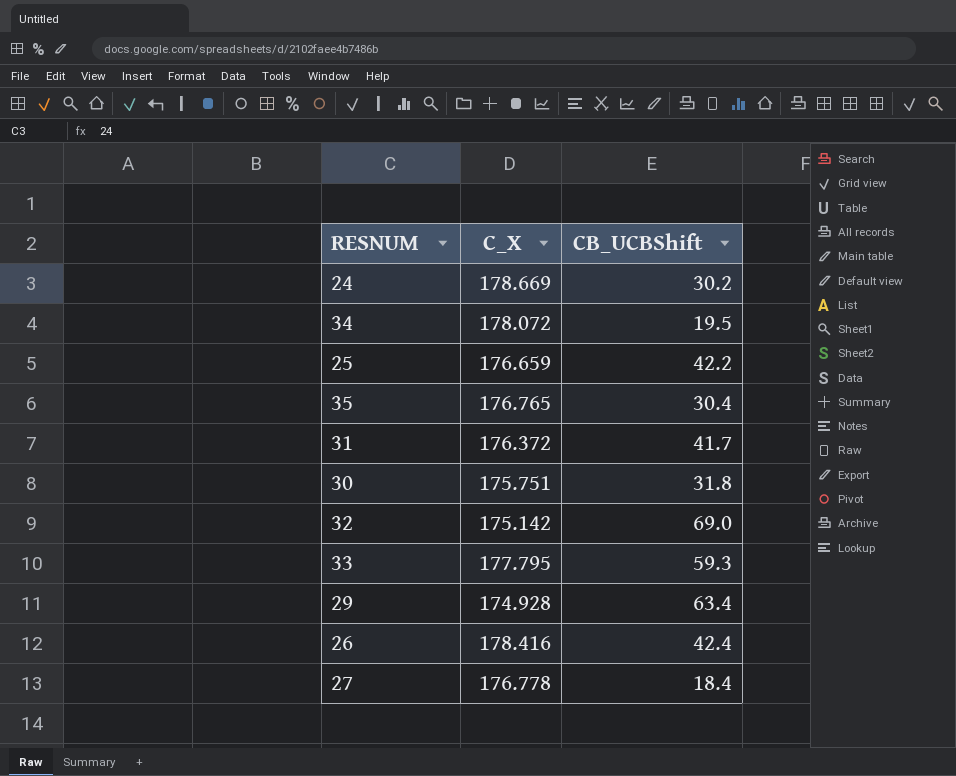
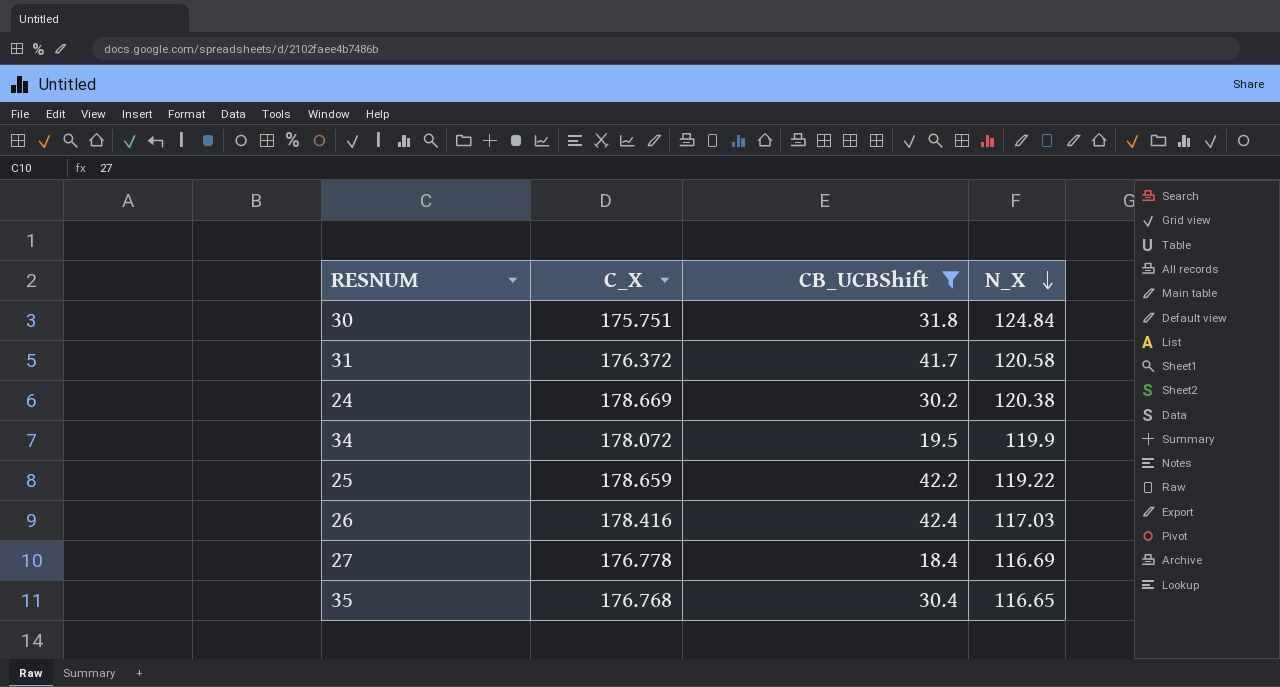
filter: none -> CB_UCBShift <= 42.4
row order: none -> N_X descending
column N_X | position: none -> 4
25 | C_X: 176.659 -> 178.659
35 | C_X: 176.765 -> 176.768

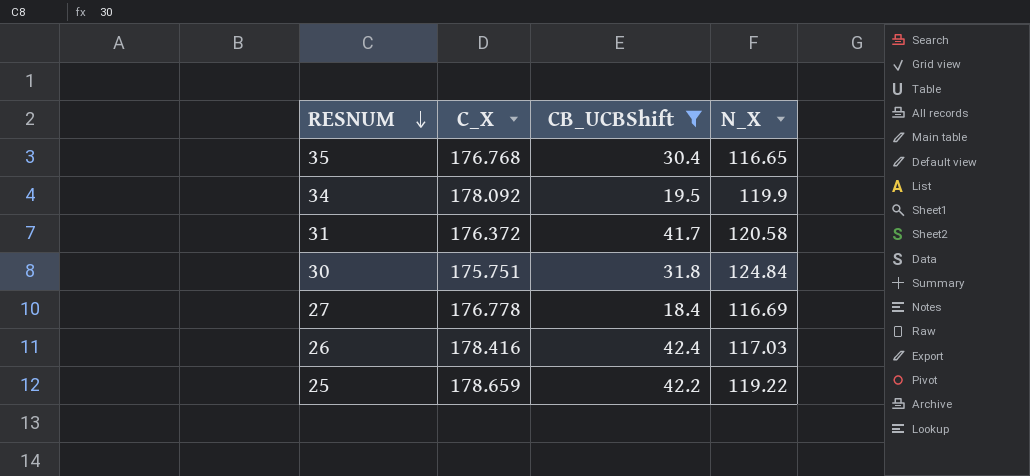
row order: N_X descending -> RESNUM descending
row 24: 178.669 | 30.2 | 120.38 -> none
34 | C_X: 178.072 -> 178.092

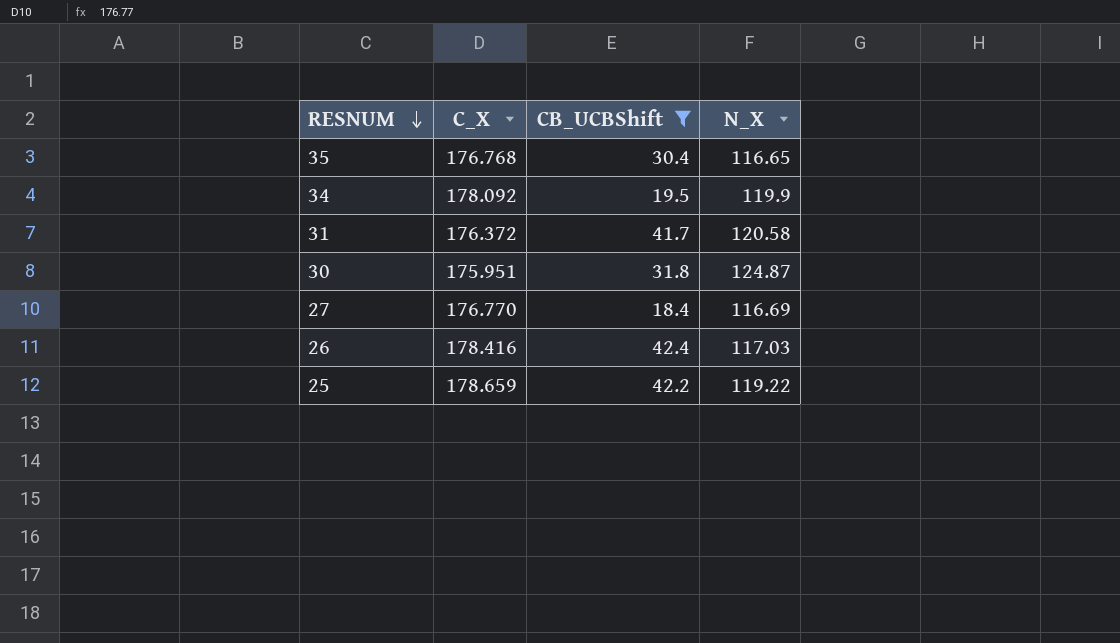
30 | C_X: 175.751 -> 175.951
30 | N_X: 124.84 -> 124.87
27 | C_X: 176.778 -> 176.770

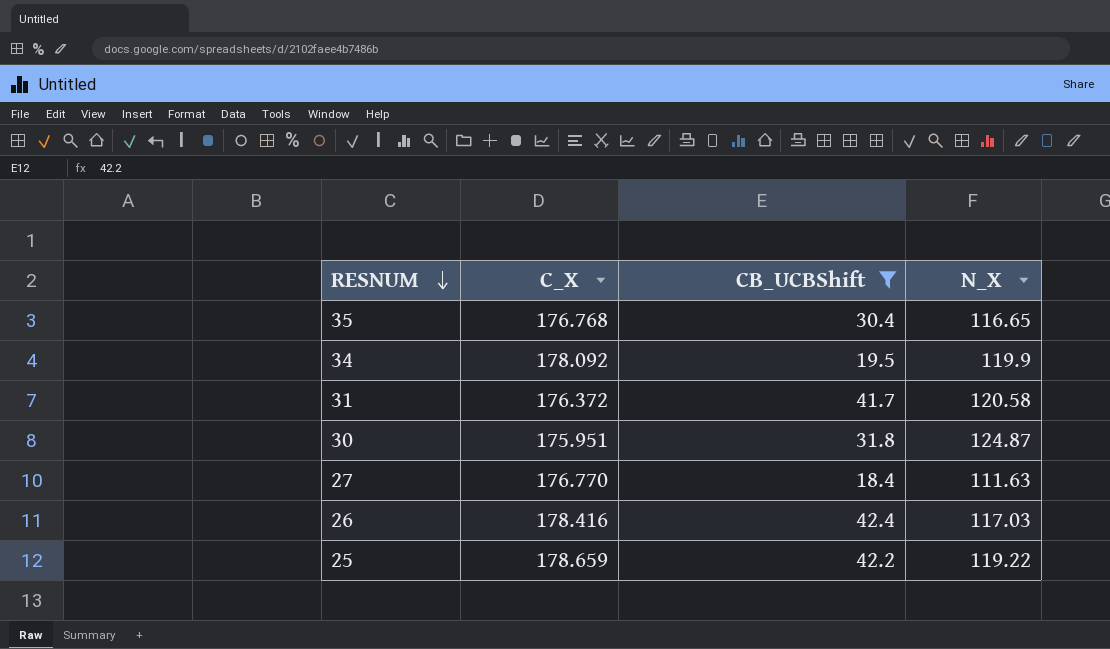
27 | N_X: 116.69 -> 111.63

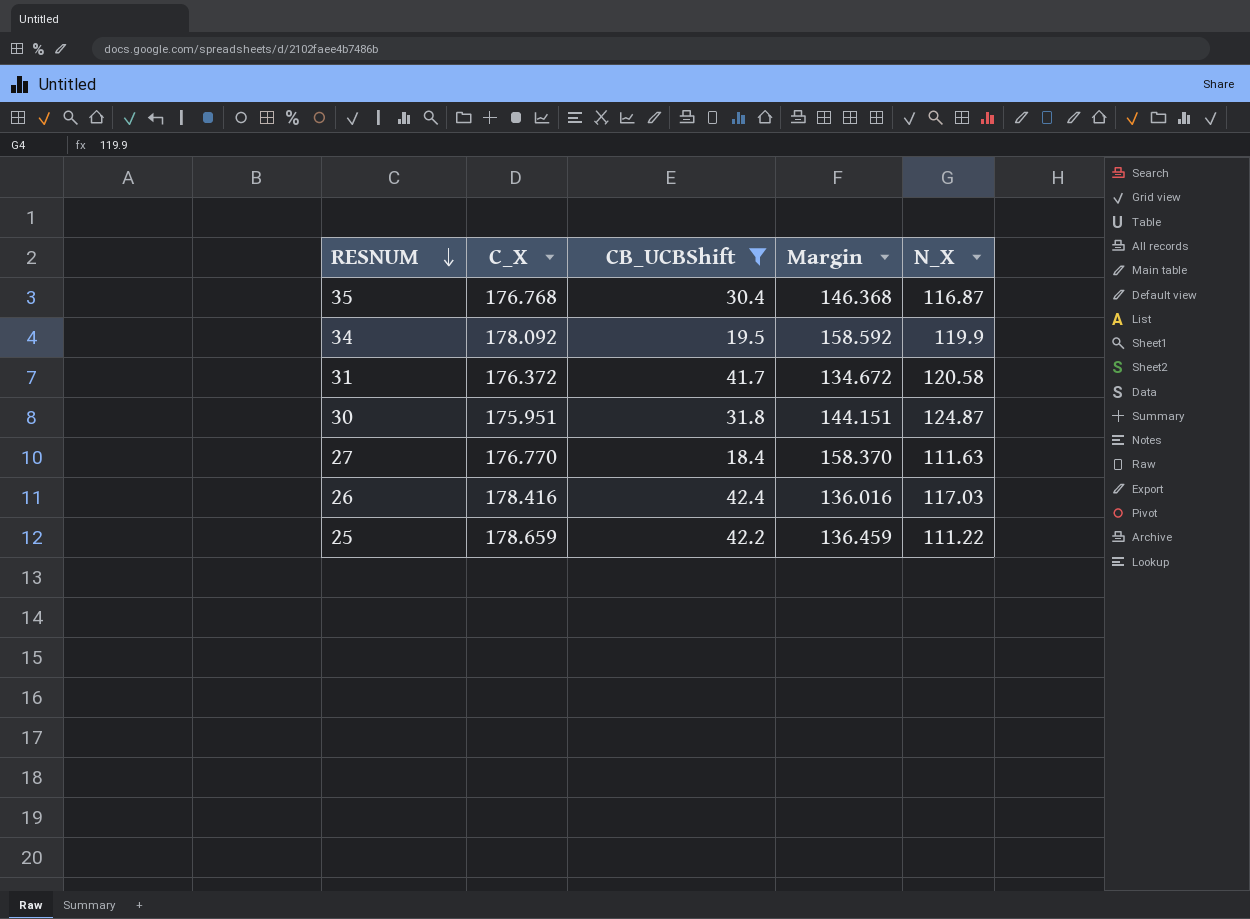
column Margin | formula: none -> [C_X] - [CB_UCBShift]
35 | N_X: 116.65 -> 116.87
25 | N_X: 119.22 -> 111.22

